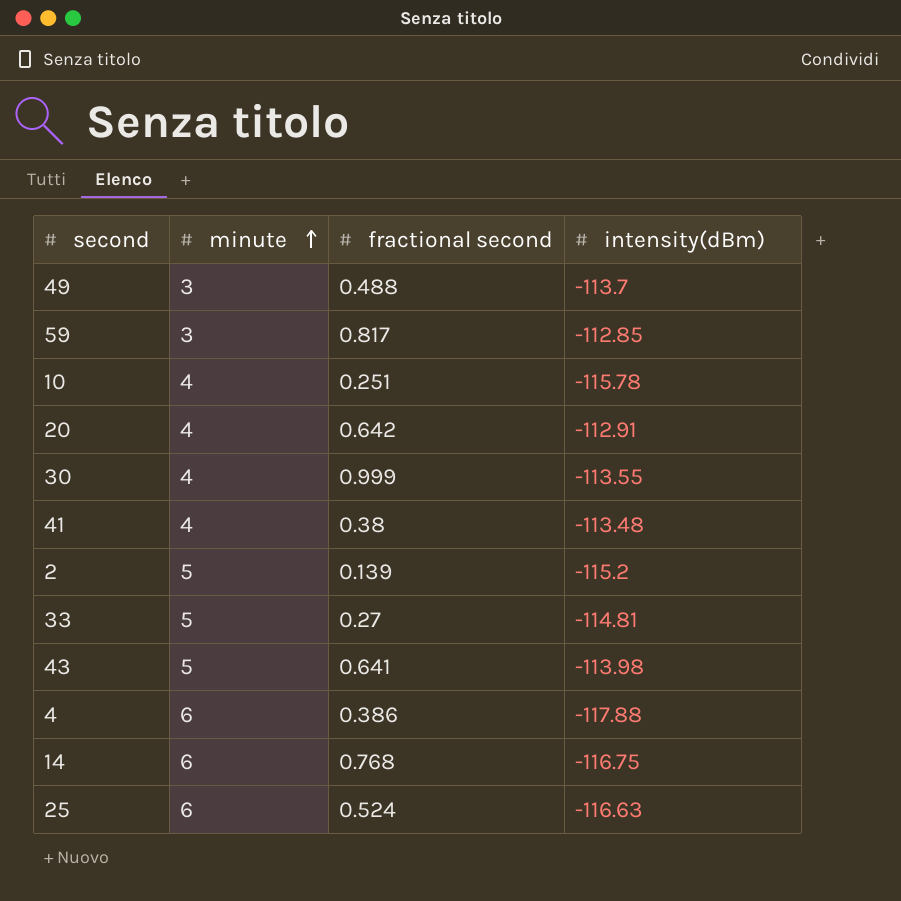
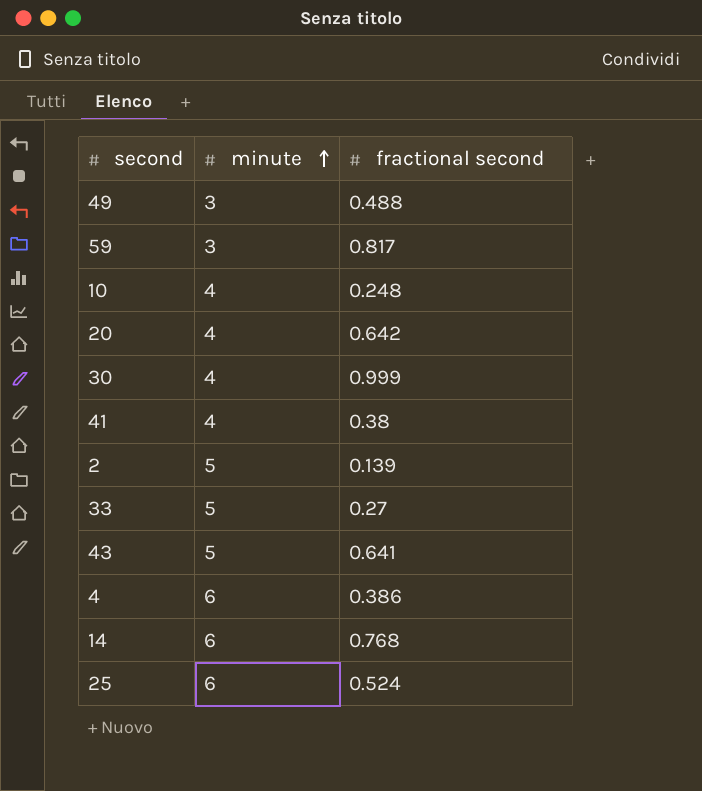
column intensity(dBm) | position: 4 -> none
10 | fractional second: 0.251 -> 0.248

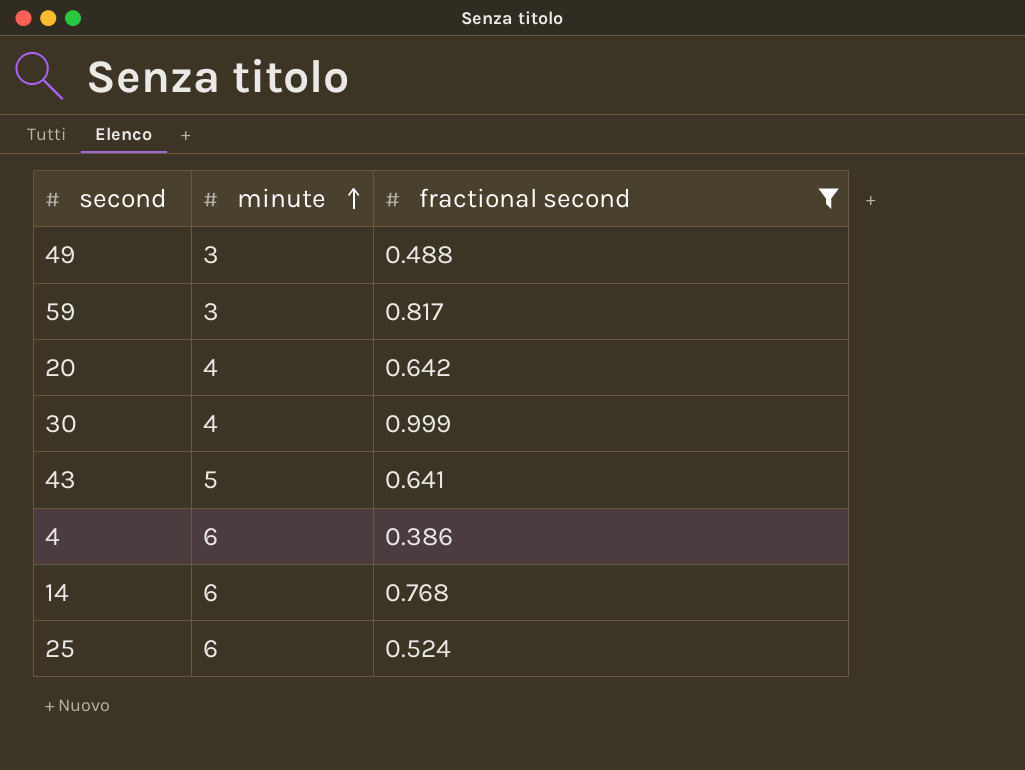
filter: none -> fractional second >= 0.386

